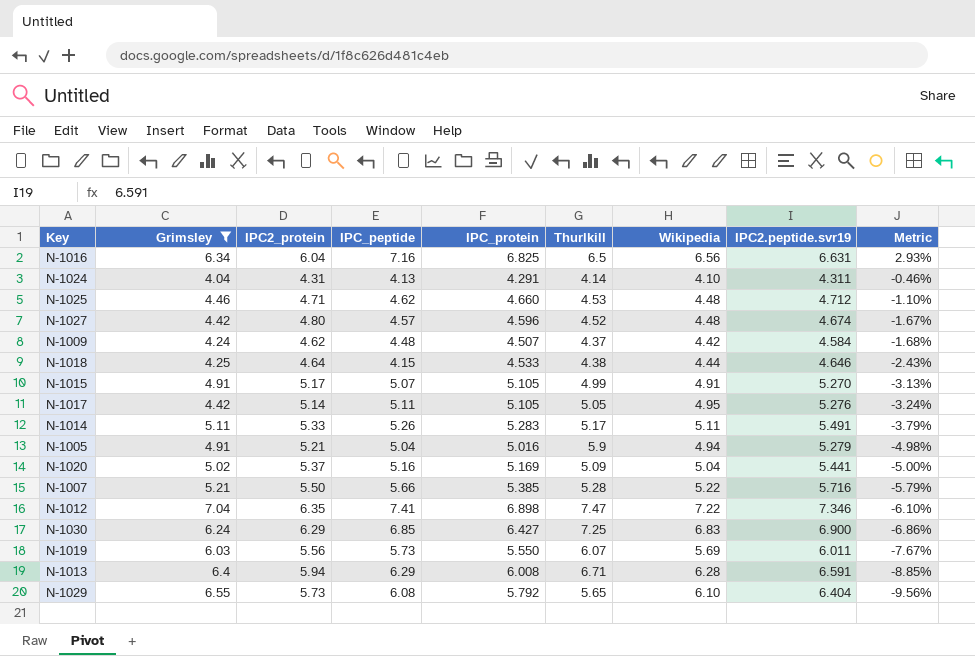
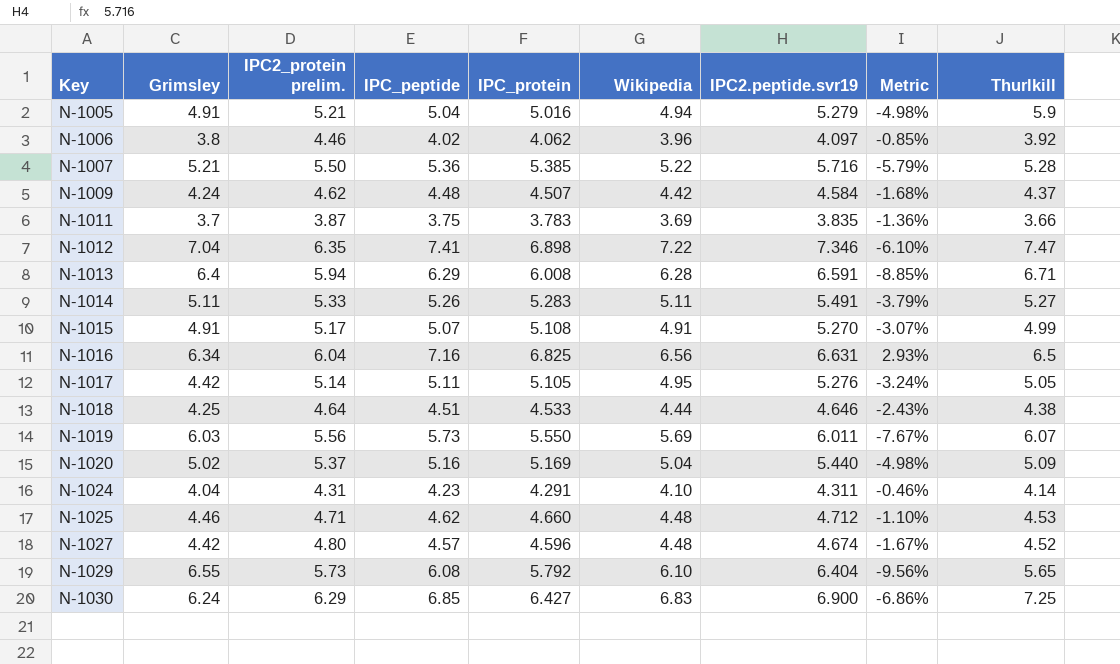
filter: Grimsley >= 4.04 -> none
row order: Metric descending -> Key ascending
column name: IPC2_protein -> IPC2_protein prelim.
column Thurlkill | position: 6 -> 9
N-1007 | IPC_peptide: 5.66 -> 5.36
N-1014 | Thurlkill: 5.17 -> 5.27
N-1015 | IPC_protein: 5.105 -> 5.108
N-1015 | Metric: -3.13% -> -3.07%
N-1018 | IPC_peptide: 4.15 -> 4.51
N-1020 | IPC2.peptide.svr19: 5.441 -> 5.440
N-1020 | Metric: -5.00% -> -4.98%
N-1024 | IPC_peptide: 4.13 -> 4.23

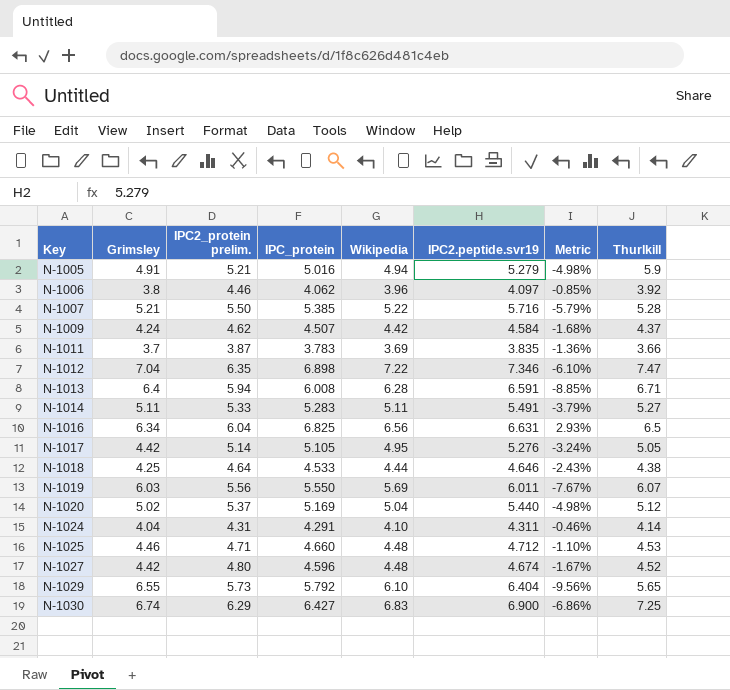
column IPC_peptide | position: 4 -> none
row N-1015: 4.91 | 5.17 | 5.07 | 5.108 | 4.91 | 5.270 | -3.07% | 4.99 -> none
N-1020 | Thurlkill: 5.09 -> 5.12
N-1030 | Grimsley: 6.24 -> 6.74

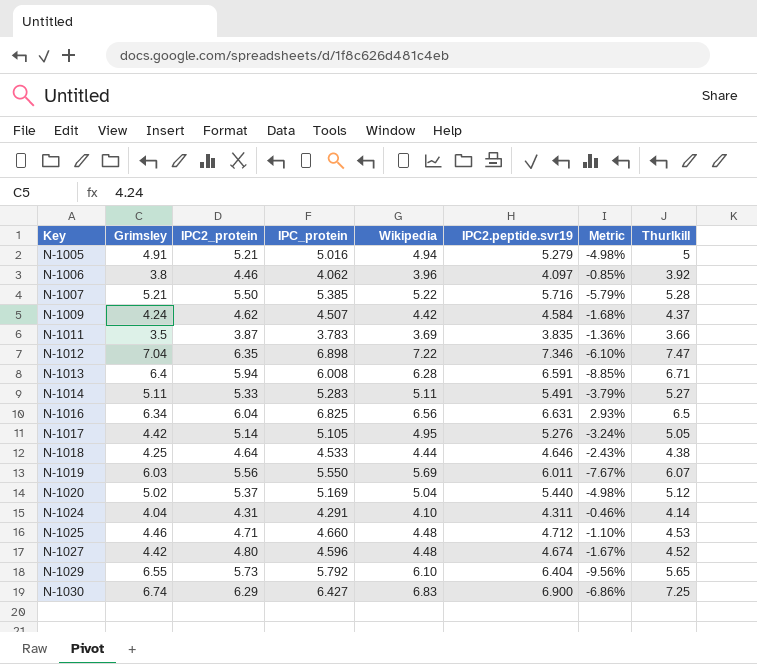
column name: IPC2_protein prelim. -> IPC2_protein
N-1005 | Thurlkill: 5.9 -> 5
N-1011 | Grimsley: 3.7 -> 3.5

